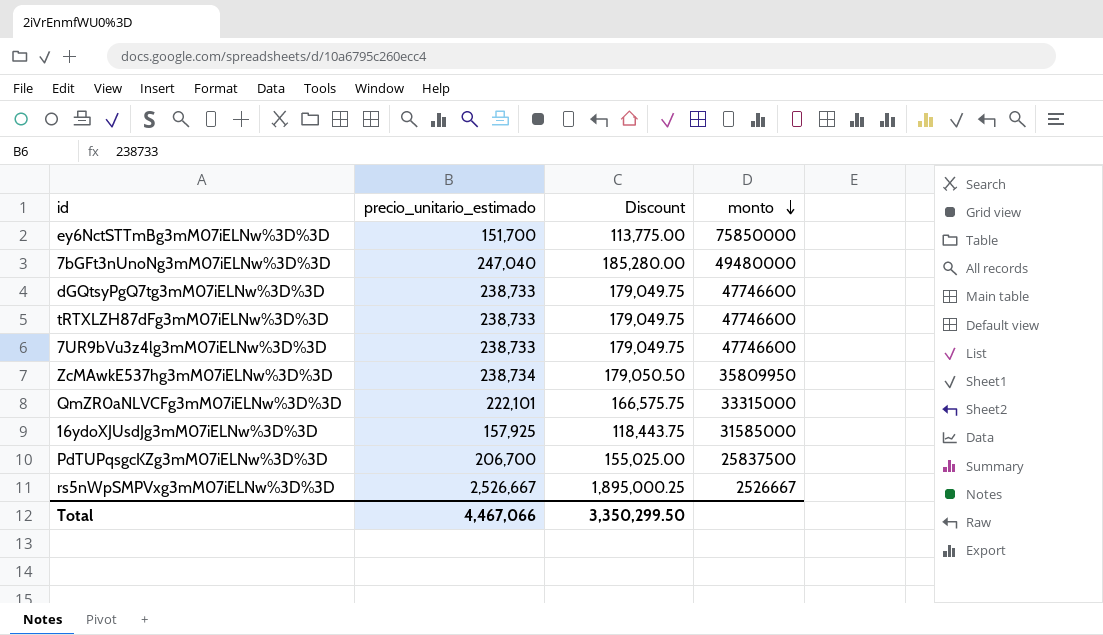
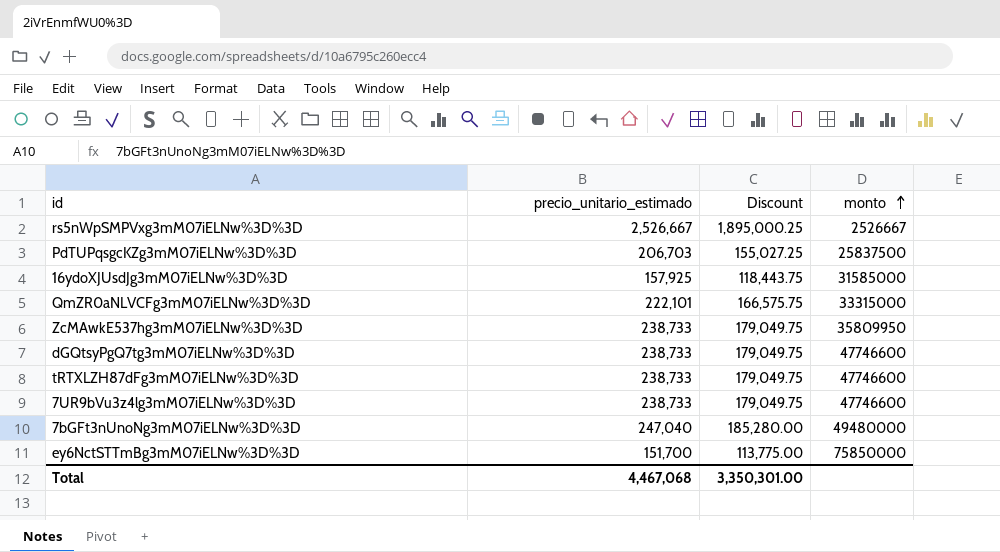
row order: monto descending -> monto ascending
PdTUPqsgcKZg3mM07iELNw%3D%3D | precio_unitario_estimado: 206,700 -> 206,703
PdTUPqsgcKZg3mM07iELNw%3D%3D | Discount: 155,025.00 -> 155,027.25
ZcMAwkE537hg3mM07iELNw%3D%3D | precio_unitario_estimado: 238,734 -> 238,733
ZcMAwkE537hg3mM07iELNw%3D%3D | Discount: 179,050.50 -> 179,049.75
Total | precio_unitario_estimado: 4,467,066 -> 4,467,068
Total | Discount: 3,350,299.50 -> 3,350,301.00

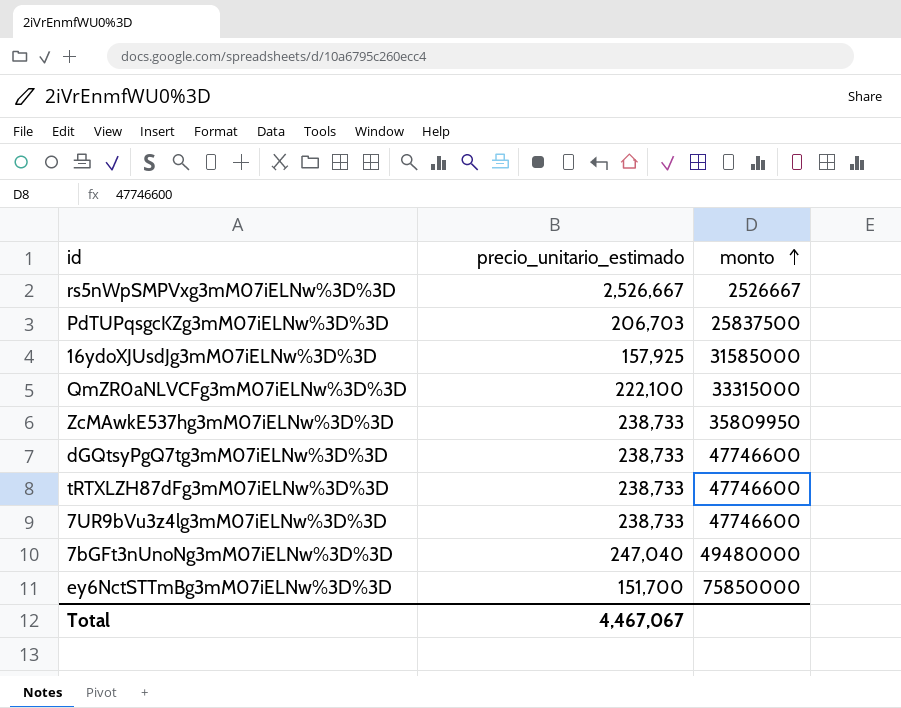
column Discount | formula: [precio_unitario_estimado] * 0.75 -> none
QmZR0aNLVCFg3mM07iELNw%3D%3D | precio_unitario_estimado: 222,101 -> 222,100
Total | precio_unitario_estimado: 4,467,068 -> 4,467,067

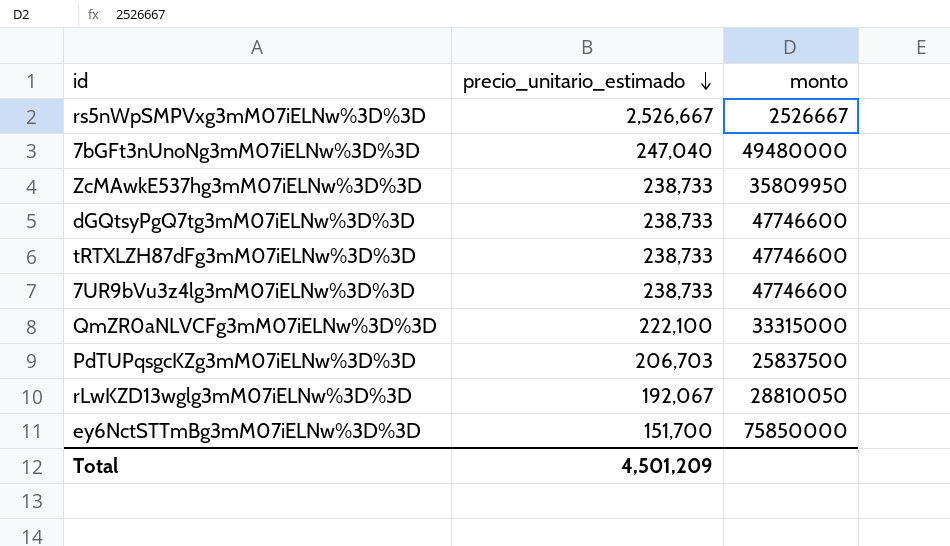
row order: monto ascending -> precio_unitario_estimado descending
row 16ydoXJUsdJg3mM07iELNw%3D%3D: 157,925 | 31585000 -> none
row rLwKZD13wglg3mM07iELNw%3D%3D: none -> 192,067 | 28810050
Total | precio_unitario_estimado: 4,467,067 -> 4,501,209

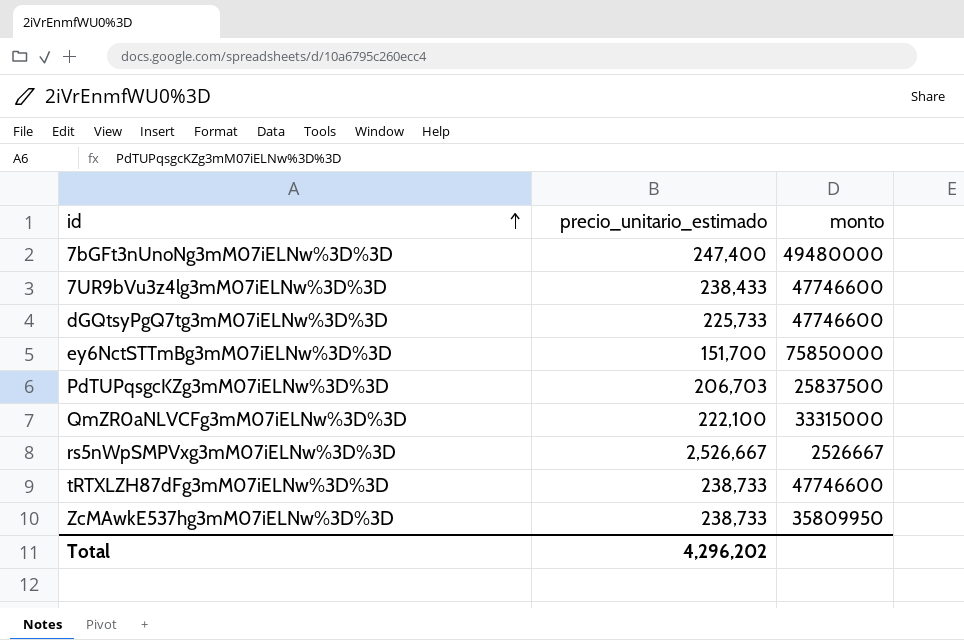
row order: precio_unitario_estimado descending -> id ascending
row rLwKZD13wglg3mM07iELNw%3D%3D: 192,067 | 28810050 -> none
7bGFt3nUnoNg3mM07iELNw%3D%3D | precio_unitario_estimado: 247,040 -> 247,400
7UR9bVu3z4lg3mM07iELNw%3D%3D | precio_unitario_estimado: 238,733 -> 238,433
dGQtsyPgQ7tg3mM07iELNw%3D%3D | precio_unitario_estimado: 238,733 -> 225,733
Total | precio_unitario_estimado: 4,501,209 -> 4,296,202

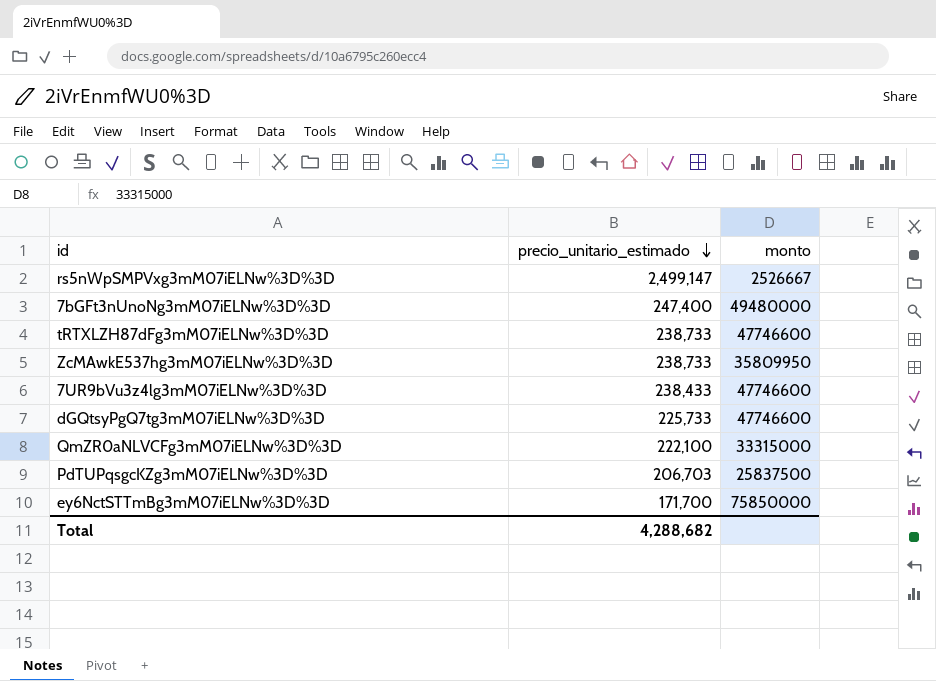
row order: id ascending -> precio_unitario_estimado descending
rs5nWpSMPVxg3mM07iELNw%3D%3D | precio_unitario_estimado: 2,526,667 -> 2,499,147
ey6NctSTTmBg3mM07iELNw%3D%3D | precio_unitario_estimado: 151,700 -> 171,700
Total | precio_unitario_estimado: 4,296,202 -> 4,288,682

